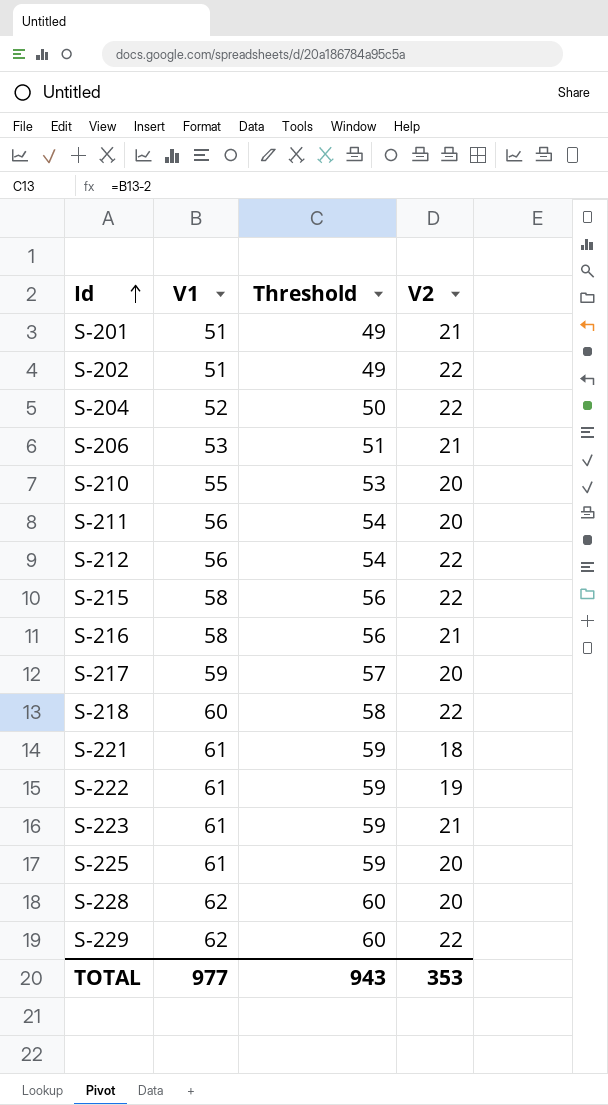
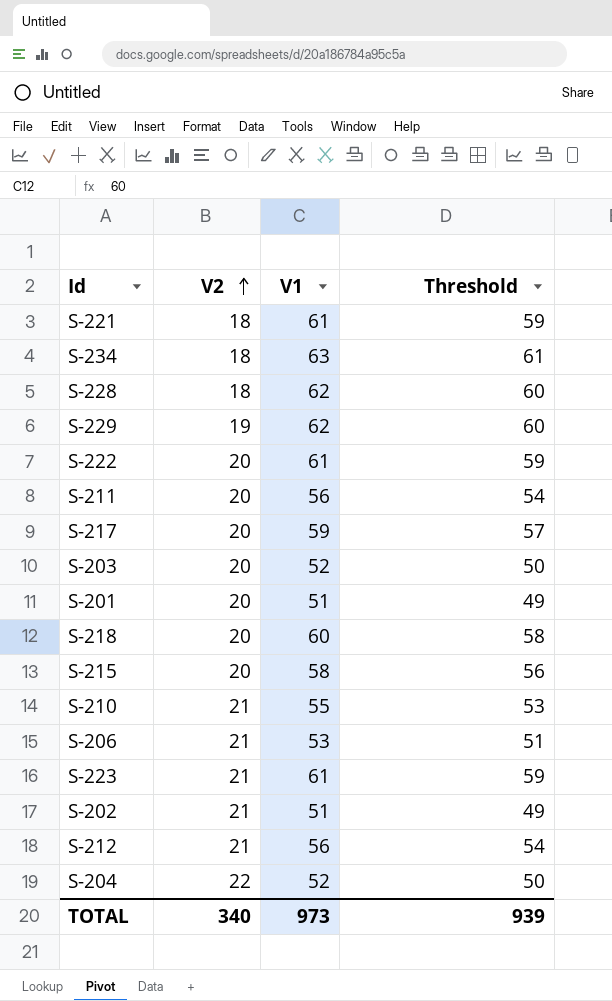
row order: Id ascending -> V2 ascending
column V2 | position: 4 -> 2
row S-216: 58 | 56 | 21 -> none
row S-225: 61 | 59 | 20 -> none
row S-234: none -> 18 | 63 | 61
S-228 | V2: 20 -> 18
S-229 | V2: 22 -> 19
S-222 | V2: 19 -> 20
row S-203: none -> 20 | 52 | 50
S-201 | V2: 21 -> 20
S-218 | V2: 22 -> 20
S-215 | V2: 22 -> 20
S-210 | V2: 20 -> 21
S-202 | V2: 22 -> 21
S-212 | V2: 22 -> 21
TOTAL | V2: 353 -> 340
TOTAL | V1: 977 -> 973
TOTAL | Threshold: 943 -> 939

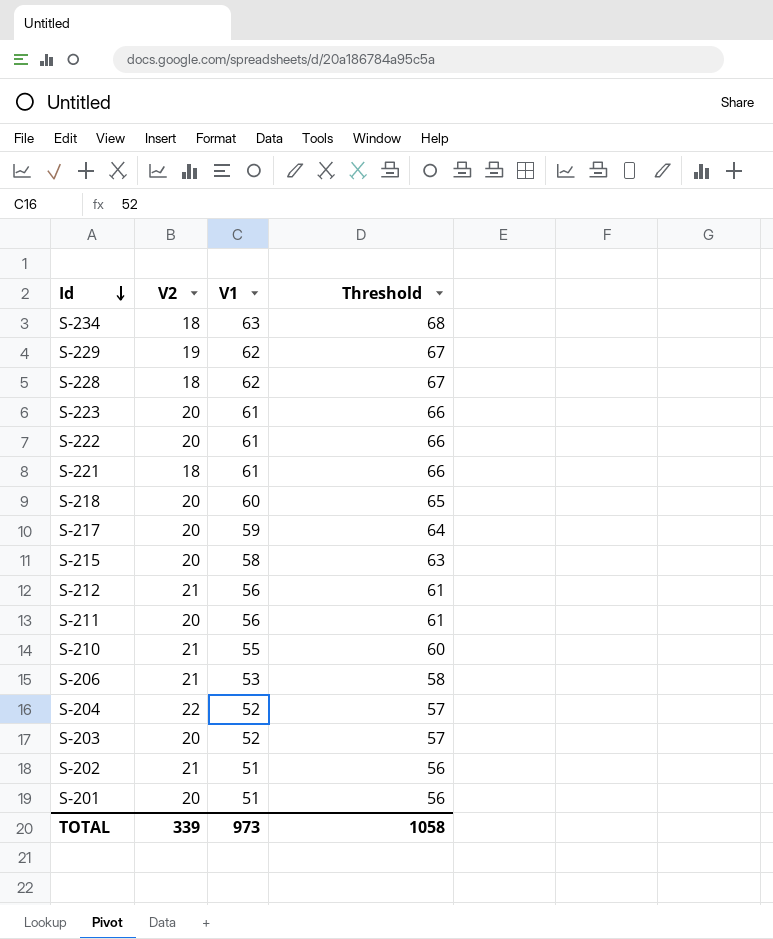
row order: V2 ascending -> Id descending
column Threshold | formula: [V1] - 2 -> [V1] + 5
S-223 | V2: 21 -> 20
TOTAL | V2: 340 -> 339
TOTAL | Threshold: 939 -> 1058

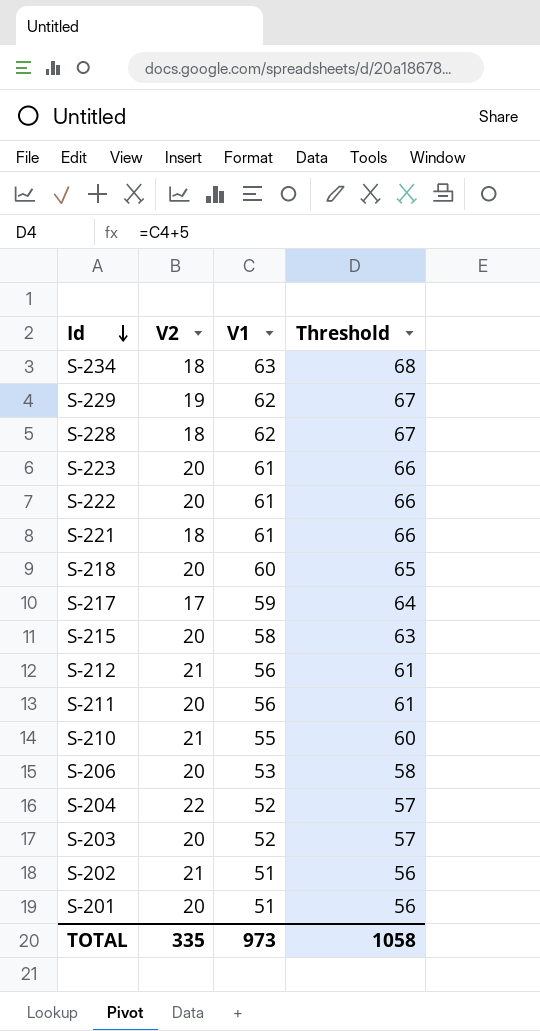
S-217 | V2: 20 -> 17
S-206 | V2: 21 -> 20
TOTAL | V2: 339 -> 335

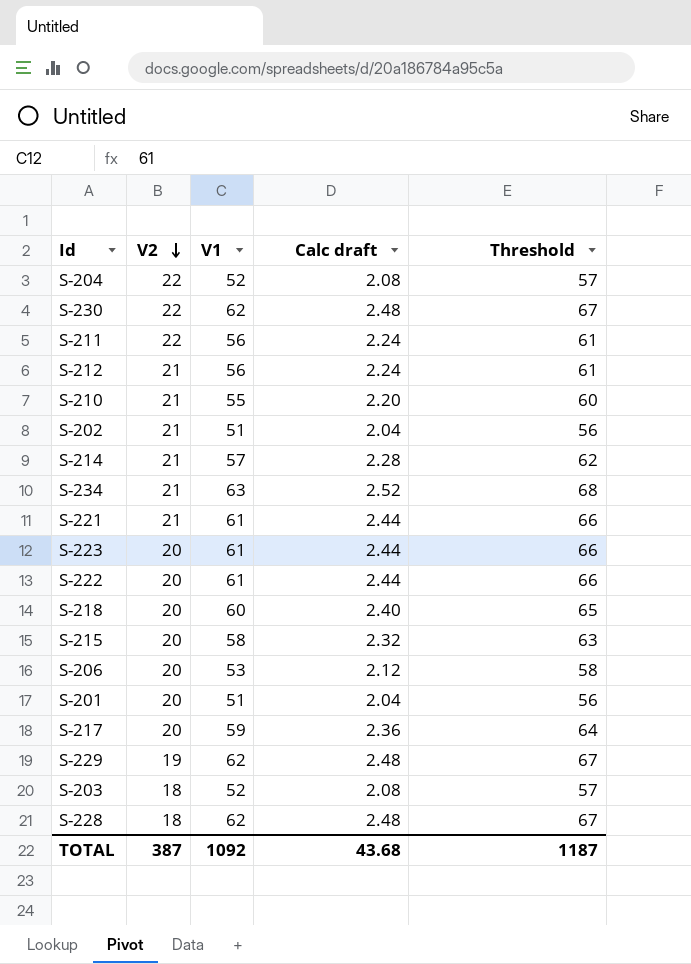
row order: Id descending -> V2 descending
column Calc draft | formula: none -> [V1] * 0.04
row S-230: none -> 22 | 62 | 2.48 | 67
S-211 | V2: 20 -> 22
row S-214: none -> 21 | 57 | 2.28 | 62
S-234 | V2: 18 -> 21
S-221 | V2: 18 -> 21
S-217 | V2: 17 -> 20
S-203 | V2: 20 -> 18
TOTAL | V2: 335 -> 387
TOTAL | V1: 973 -> 1092
TOTAL | Threshold: 1058 -> 1187

